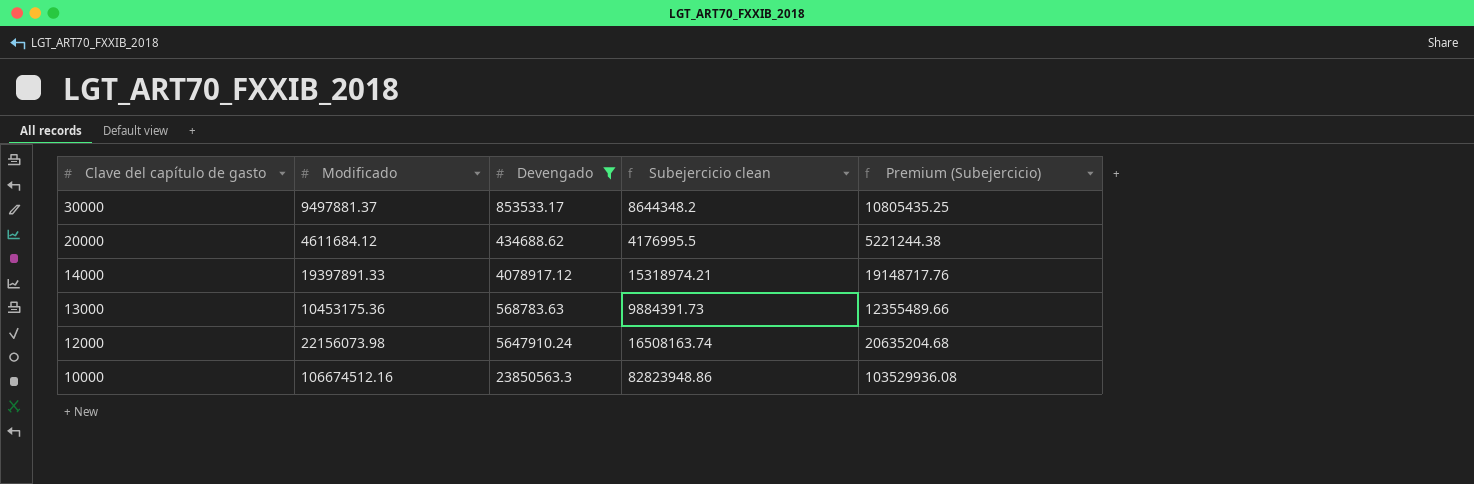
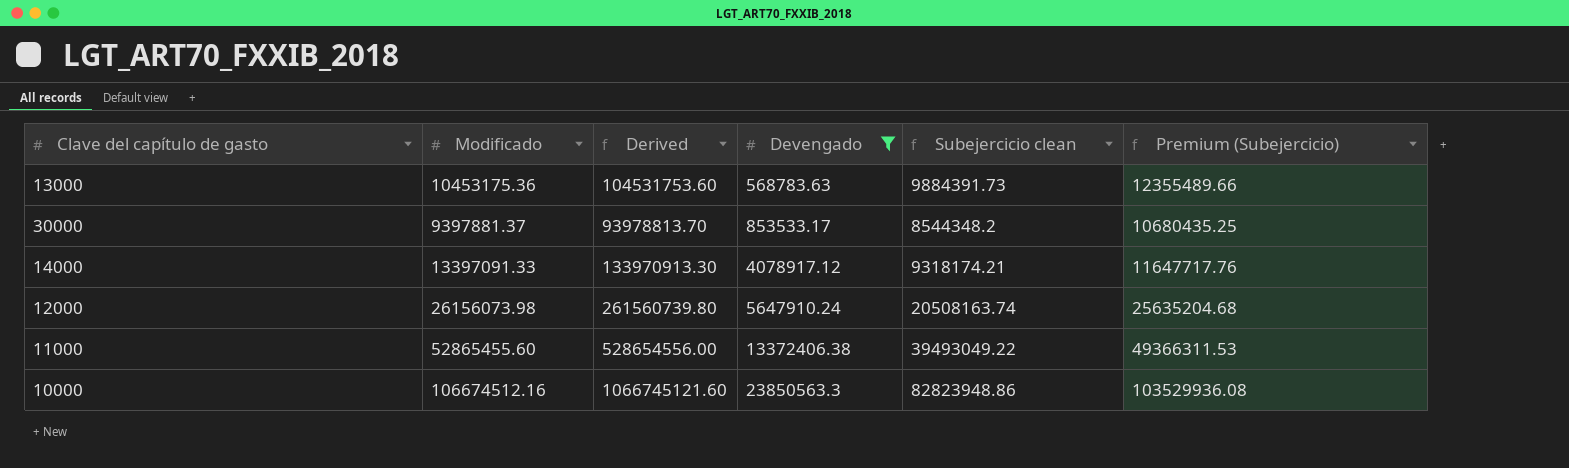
row order: Clave del capítulo de gasto descending -> Devengado ascending
column Derived | formula: none -> [Modificado] * 10
row 20000: 4611684.12 | 434688.62 | 4176995.5 | 5221244.38 -> none
30000 | Modificado: 9497881.37 -> 9397881.37
30000 | Subejercicio clean: 8644348.2 -> 8544348.2
30000 | Premium (Subejercicio): 10805435.25 -> 10680435.25
14000 | Modificado: 19397891.33 -> 13397091.33
14000 | Subejercicio clean: 15318974.21 -> 9318174.21
14000 | Premium (Subejercicio): 19148717.76 -> 11647717.76
12000 | Modificado: 22156073.98 -> 26156073.98
12000 | Subejercicio clean: 16508163.74 -> 20508163.74
12000 | Premium (Subejercicio): 20635204.68 -> 25635204.68
row 11000: none -> 52865455.60 | 528654556.00 | 13372406.38 | 39493049.22 | 49366311.53

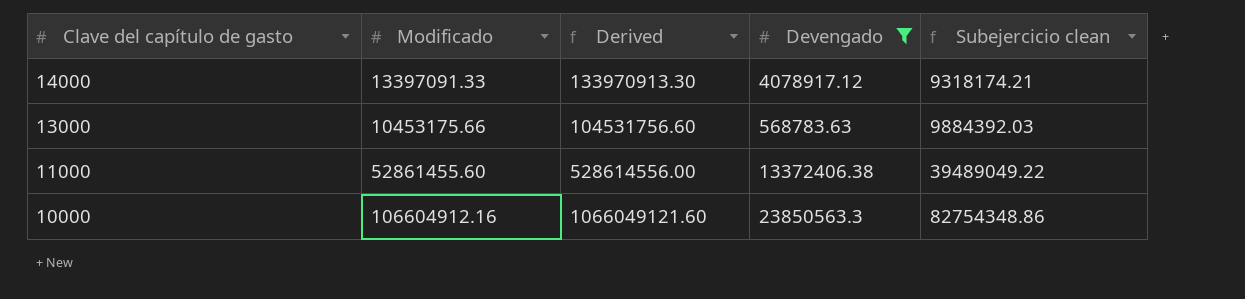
row order: Devengado ascending -> Clave del capítulo de gasto descending
column Premium (Subejercicio) | formula: [Subejercicio clean] * 1.25 -> none
row 30000: 9397881.37 | 93978813.70 | 853533.17 | 8544348.2 | 10680435.25 -> none
row 12000: 26156073.98 | 261560739.80 | 5647910.24 | 20508163.74 | 25635204.68 -> none
13000 | Modificado: 10453175.36 -> 10453175.66
13000 | Derived: 104531753.60 -> 104531756.60
13000 | Subejercicio clean: 9884391.73 -> 9884392.03
11000 | Modificado: 52865455.60 -> 52861455.60
11000 | Derived: 528654556.00 -> 528614556.00
11000 | Subejercicio clean: 39493049.22 -> 39489049.22
10000 | Modificado: 106674512.16 -> 106604912.16
10000 | Derived: 1066745121.60 -> 1066049121.60
10000 | Subejercicio clean: 82823948.86 -> 82754348.86

